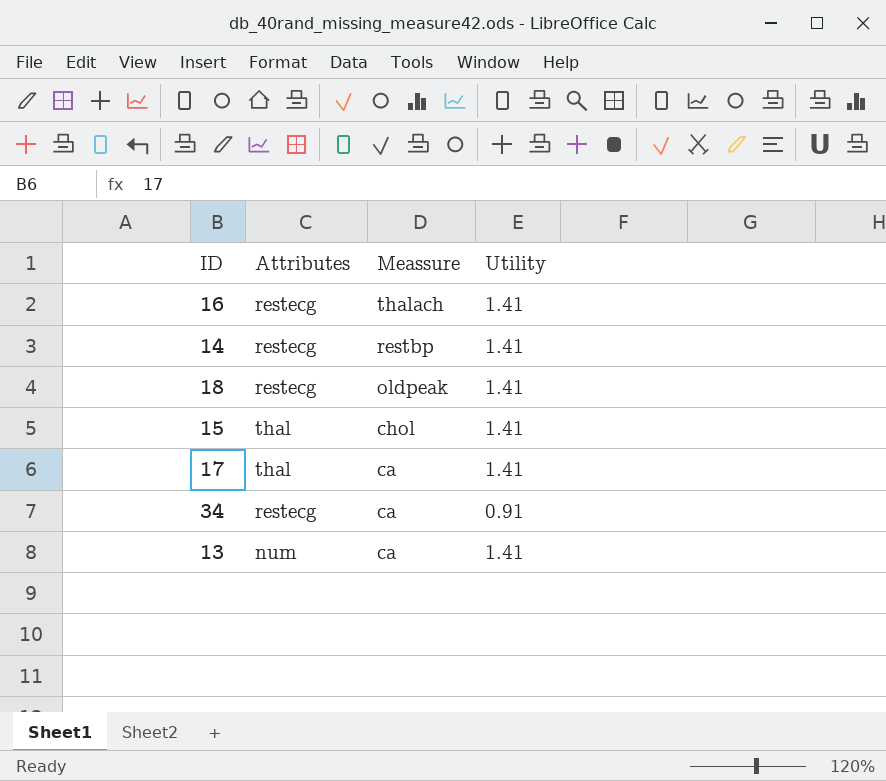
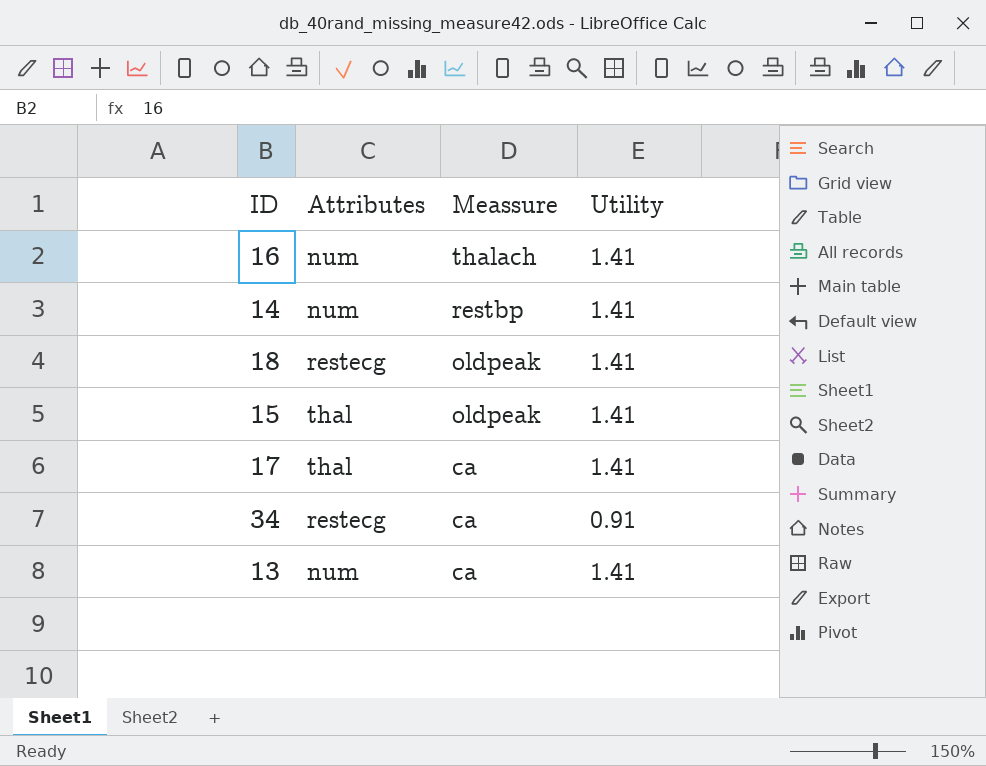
16 | Attributes: restecg -> num
14 | Attributes: restecg -> num
15 | Meassure: chol -> oldpeak

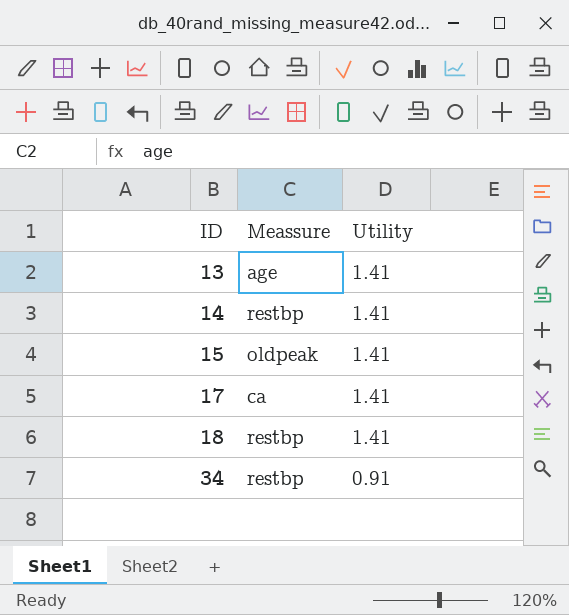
row order: Meassure descending -> ID ascending
column Attributes | position: 2 -> none
row 16: num | thalach | 1.41 -> none
13 | Meassure: ca -> age
18 | Meassure: oldpeak -> restbp
34 | Meassure: ca -> restbp

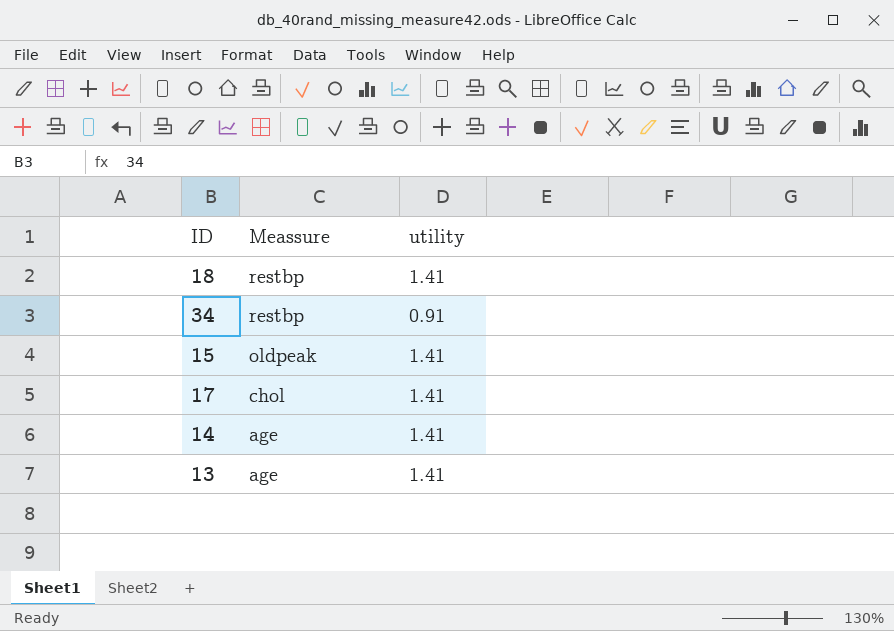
row order: ID ascending -> Meassure descending
column name: Utility -> utility
17 | Meassure: ca -> chol
14 | Meassure: restbp -> age

